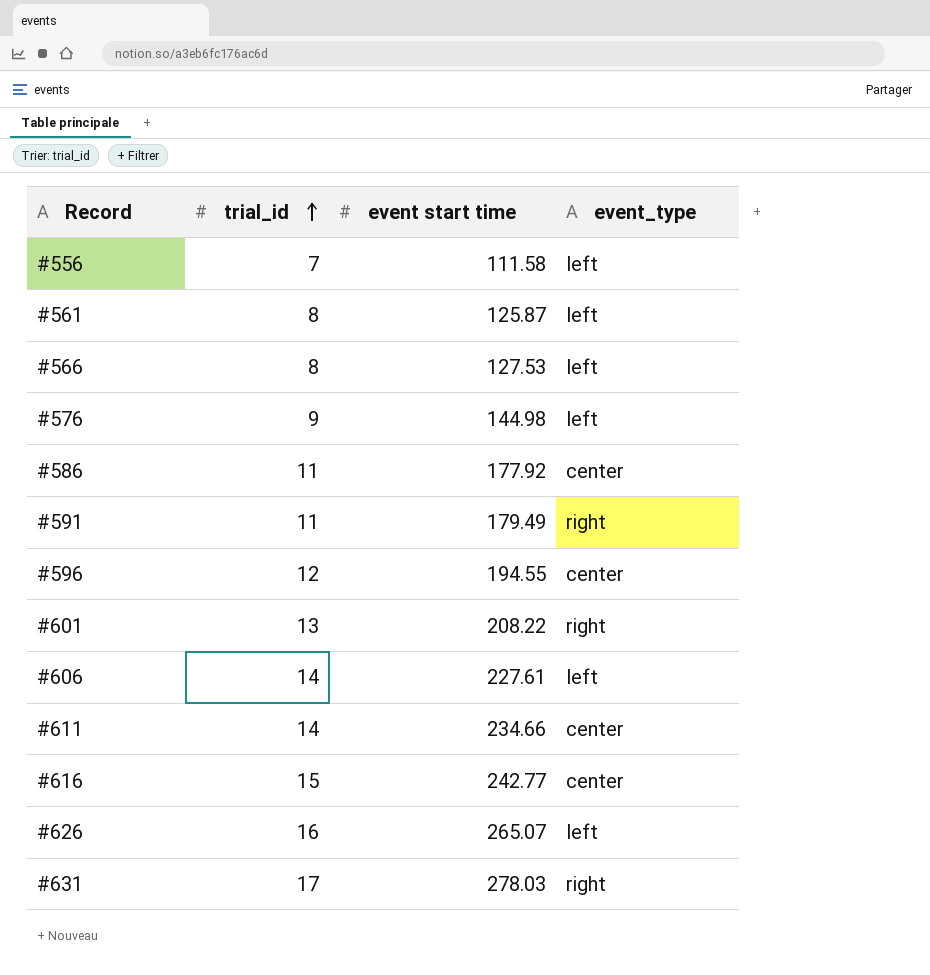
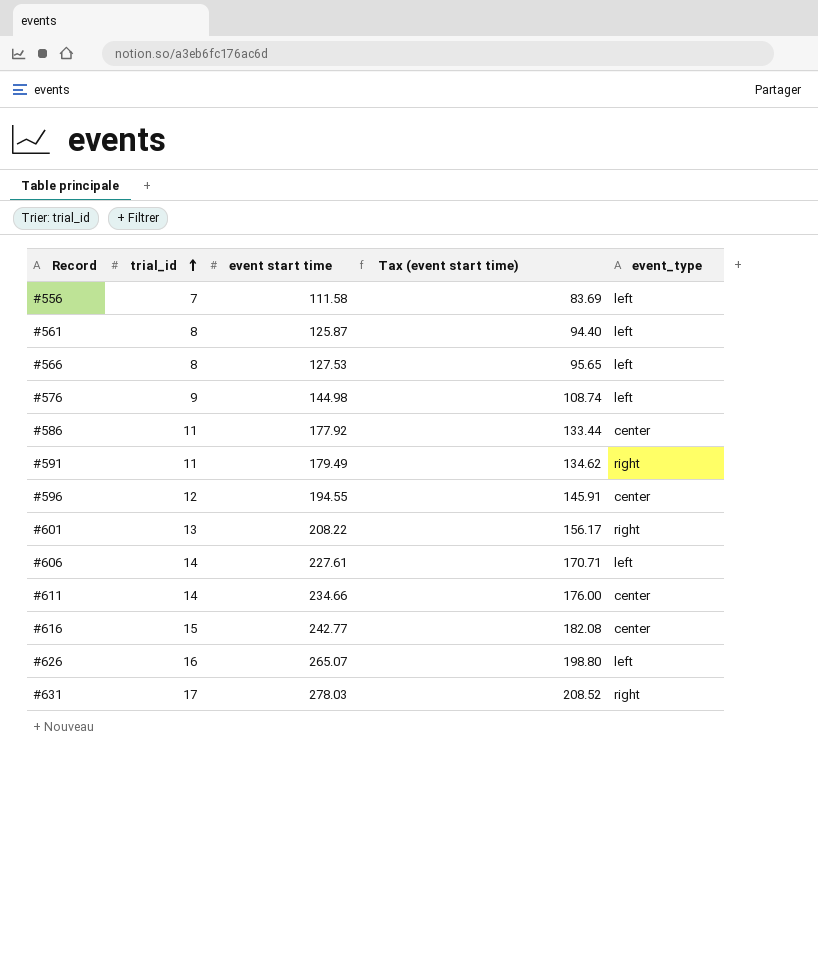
column Tax (event start time) | formula: none -> [event start time] * 0.75

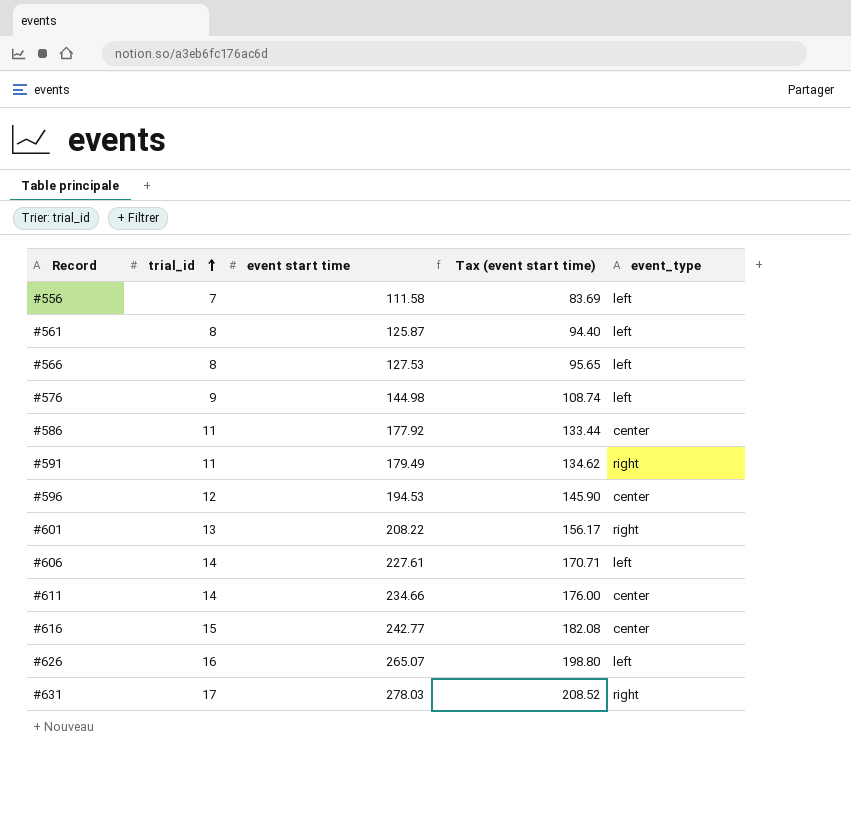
#596 | event start time: 194.55 -> 194.53
#596 | Tax (event start time): 145.91 -> 145.90

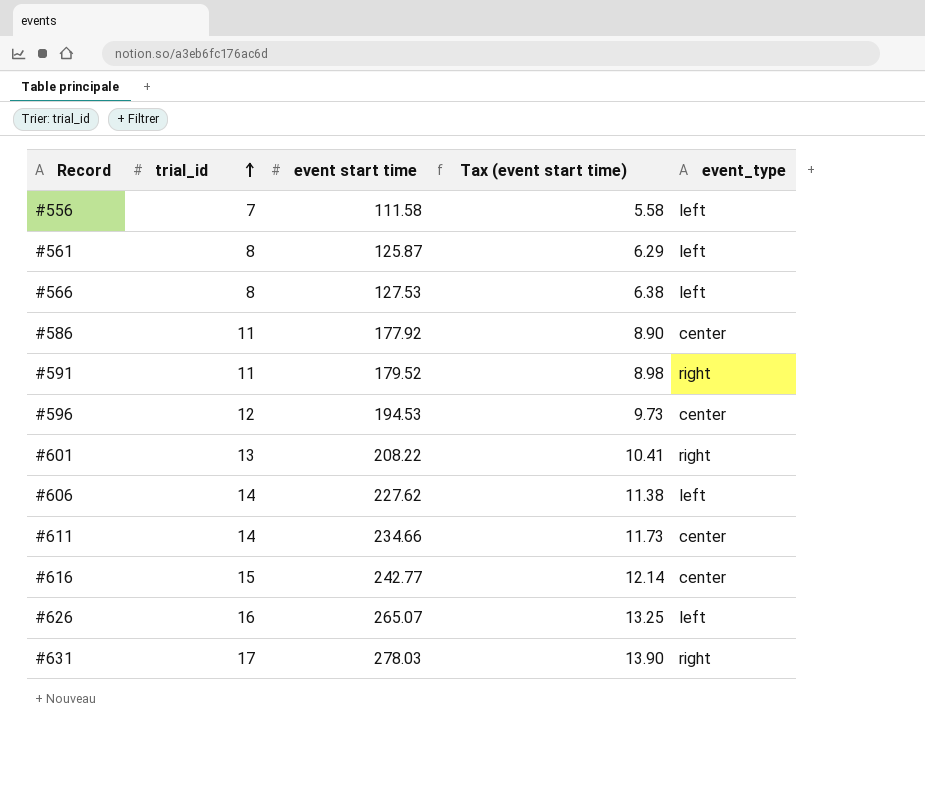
column Tax (event start time) | formula: [event start time] * 0.75 -> [event start time] * 0.05
row #576: 9 | 144.98 | 108.74 | left -> none
#591 | event start time: 179.49 -> 179.52
#606 | event start time: 227.61 -> 227.62

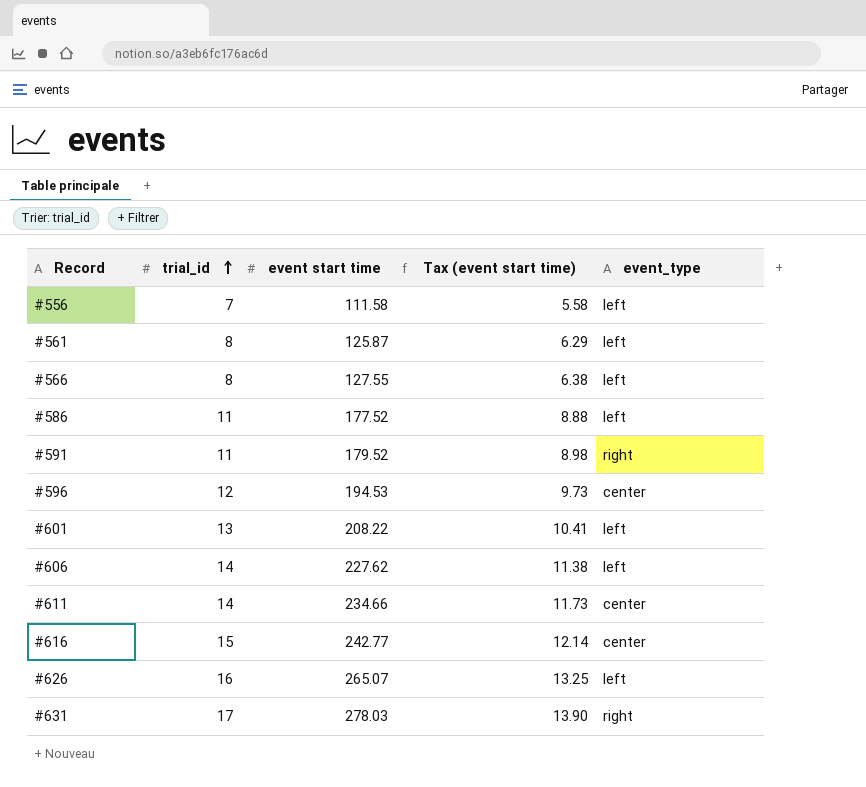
#566 | event start time: 127.53 -> 127.55
#586 | event start time: 177.92 -> 177.52
#586 | Tax (event start time): 8.90 -> 8.88
#586 | event_type: center -> left
#601 | event_type: right -> left

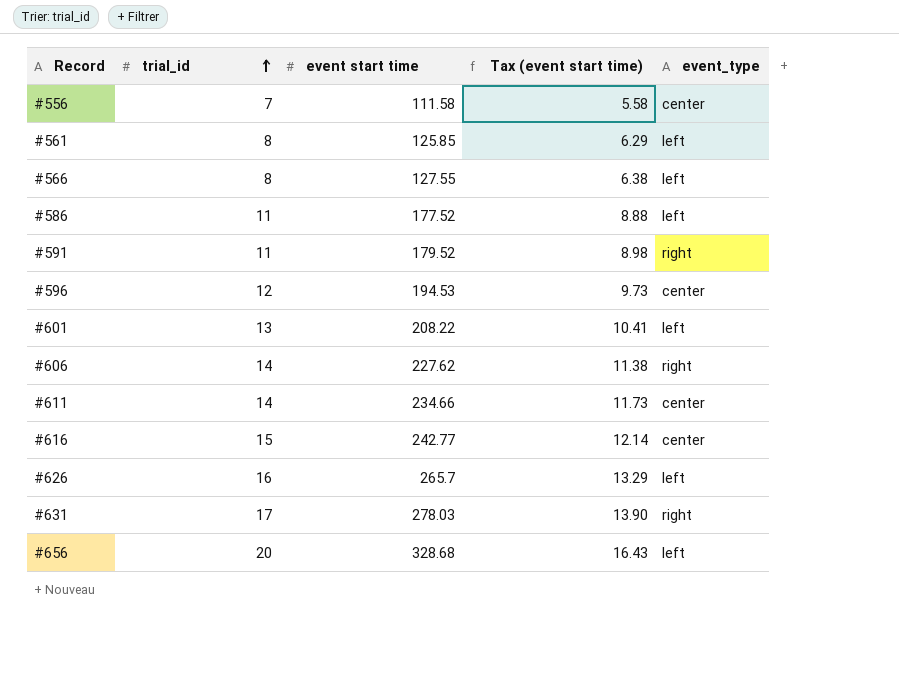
#556 | event_type: left -> center
#561 | event start time: 125.87 -> 125.85
#606 | event_type: left -> right
#626 | event start time: 265.07 -> 265.7
#626 | Tax (event start time): 13.25 -> 13.29
row #656: none -> 20 | 328.68 | 16.43 | left

